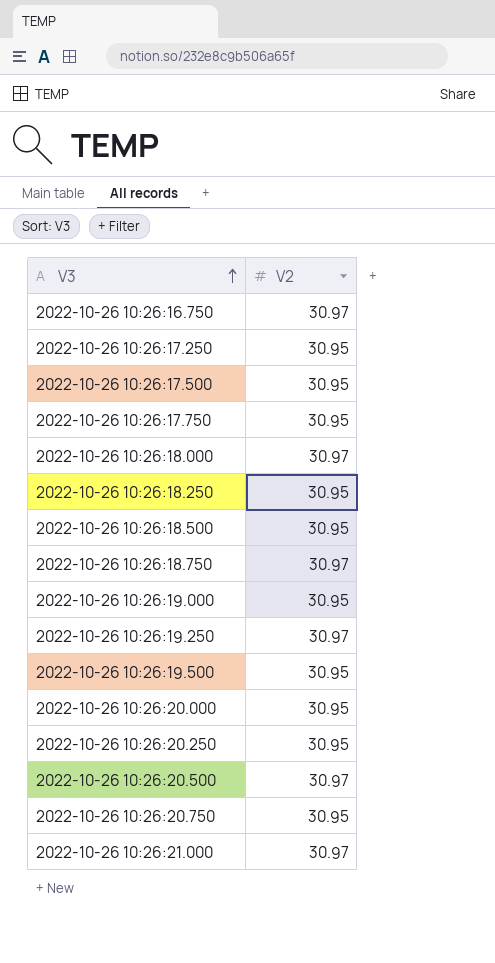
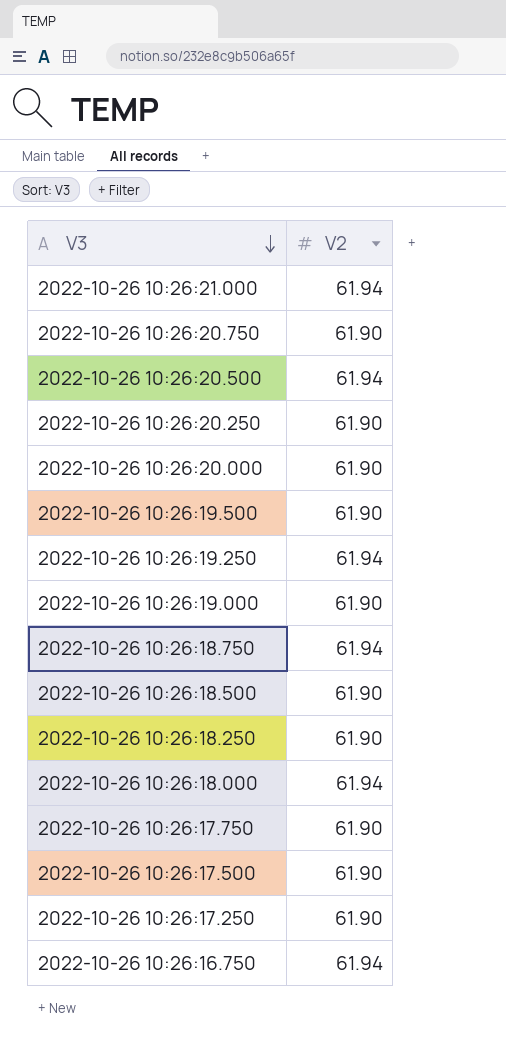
row order: V3 ascending -> V3 descending
2022-10-26 10:26:21.000 | V2: 30.97 -> 61.94
2022-10-26 10:26:20.750 | V2: 30.95 -> 61.90
2022-10-26 10:26:20.500 | V2: 30.97 -> 61.94
2022-10-26 10:26:20.250 | V2: 30.95 -> 61.90
2022-10-26 10:26:20.000 | V2: 30.95 -> 61.90
2022-10-26 10:26:19.500 | V2: 30.95 -> 61.90
2022-10-26 10:26:19.250 | V2: 30.97 -> 61.94
2022-10-26 10:26:19.000 | V2: 30.95 -> 61.90
2022-10-26 10:26:18.750 | V2: 30.97 -> 61.94
2022-10-26 10:26:18.500 | V2: 30.95 -> 61.90
2022-10-26 10:26:18.250 | V2: 30.95 -> 61.90
2022-10-26 10:26:18.000 | V2: 30.97 -> 61.94
2022-10-26 10:26:17.750 | V2: 30.95 -> 61.90
2022-10-26 10:26:17.500 | V2: 30.95 -> 61.90
2022-10-26 10:26:17.250 | V2: 30.95 -> 61.90
2022-10-26 10:26:16.750 | V2: 30.97 -> 61.94

